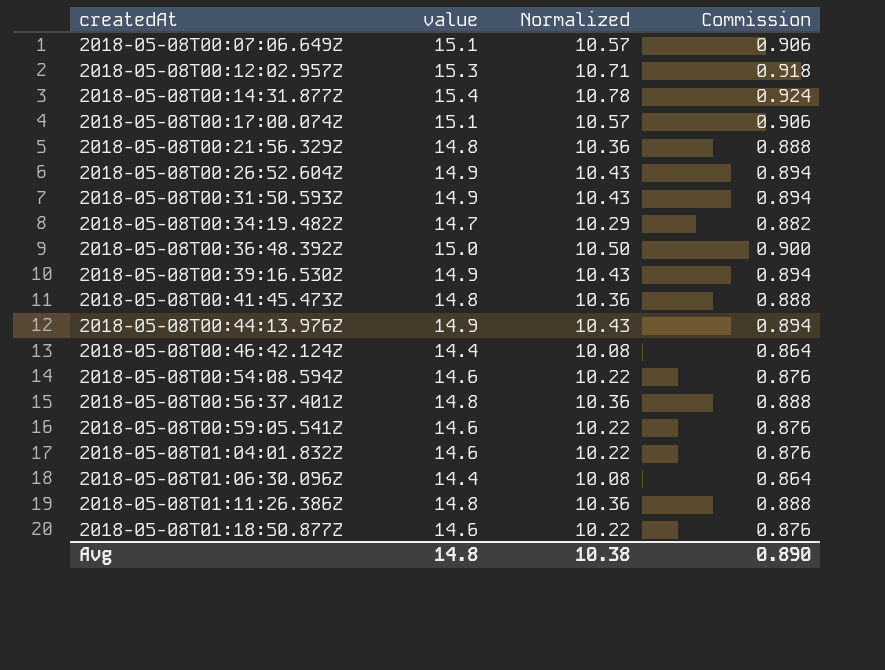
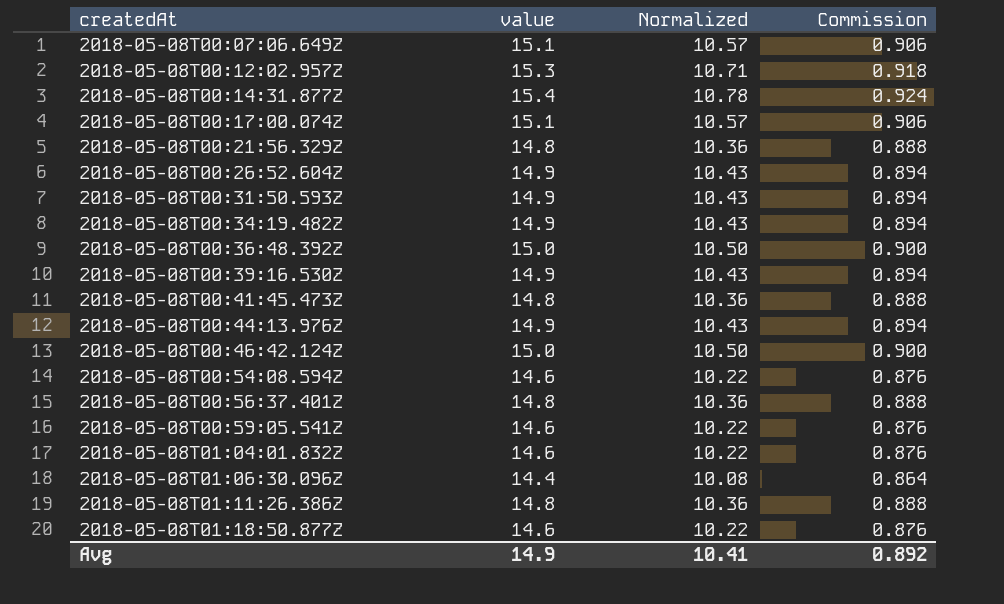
2018-05-08T00:34:19.482Z | value: 14.7 -> 14.9
2018-05-08T00:34:19.482Z | Normalized: 10.29 -> 10.43
2018-05-08T00:34:19.482Z | Commission: 0.882 -> 0.894
2018-05-08T00:46:42.124Z | value: 14.4 -> 15.0
2018-05-08T00:46:42.124Z | Normalized: 10.08 -> 10.50
2018-05-08T00:46:42.124Z | Commission: 0.864 -> 0.900
Avg | value: 14.8 -> 14.9
Avg | Normalized: 10.38 -> 10.41
Avg | Commission: 0.890 -> 0.892

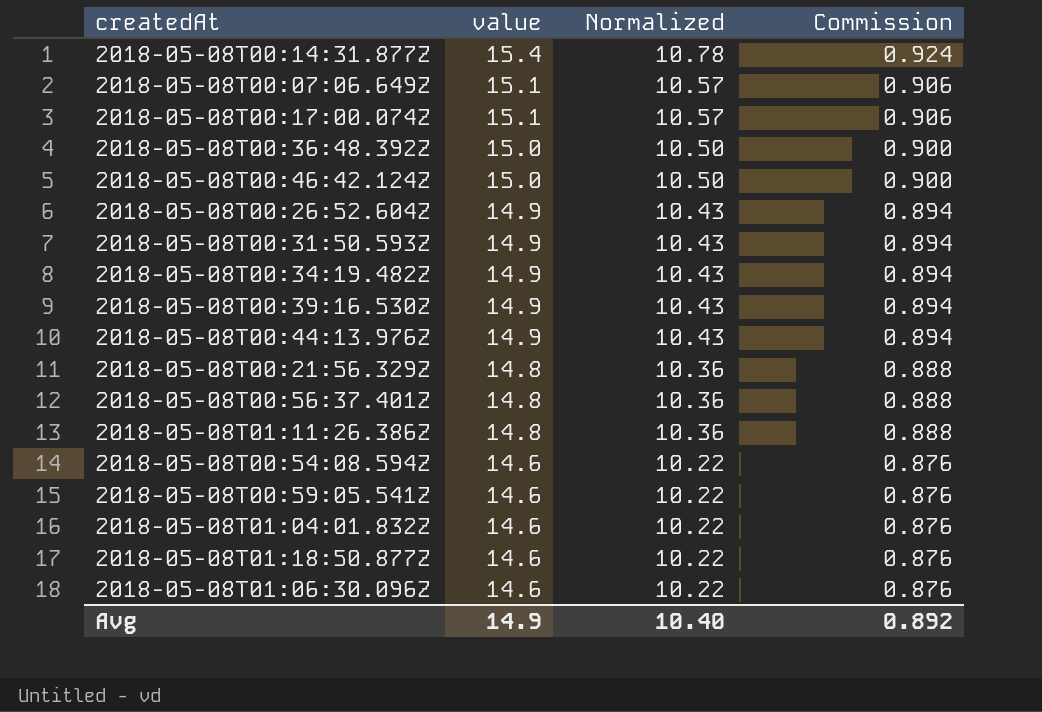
row order: createdAt ascending -> value descending
row 2018-05-08T00:12:02.957Z: 15.3 | 10.71 | 0.918 -> none
row 2018-05-08T00:41:45.473Z: 14.8 | 10.36 | 0.888 -> none
2018-05-08T01:06:30.096Z | value: 14.4 -> 14.6
2018-05-08T01:06:30.096Z | Normalized: 10.08 -> 10.22
2018-05-08T01:06:30.096Z | Commission: 0.864 -> 0.876
Avg | Normalized: 10.41 -> 10.40

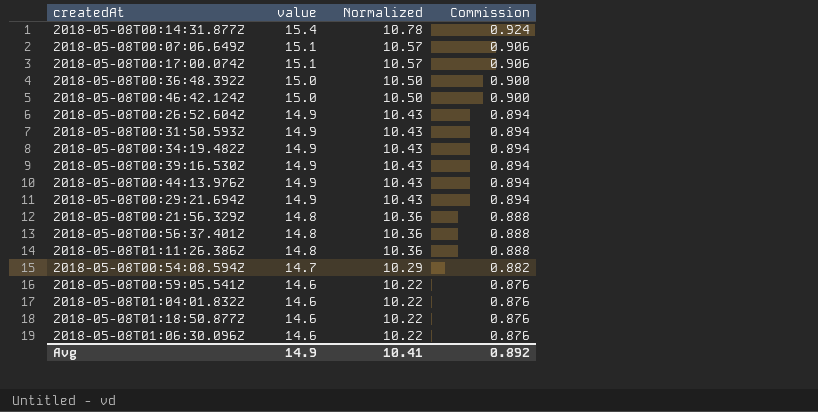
row 2018-05-08T00:29:21.694Z: none -> 14.9 | 10.43 | 0.894
2018-05-08T00:54:08.594Z | value: 14.6 -> 14.7
2018-05-08T00:54:08.594Z | Normalized: 10.22 -> 10.29
2018-05-08T00:54:08.594Z | Commission: 0.876 -> 0.882
Avg | Normalized: 10.40 -> 10.41

